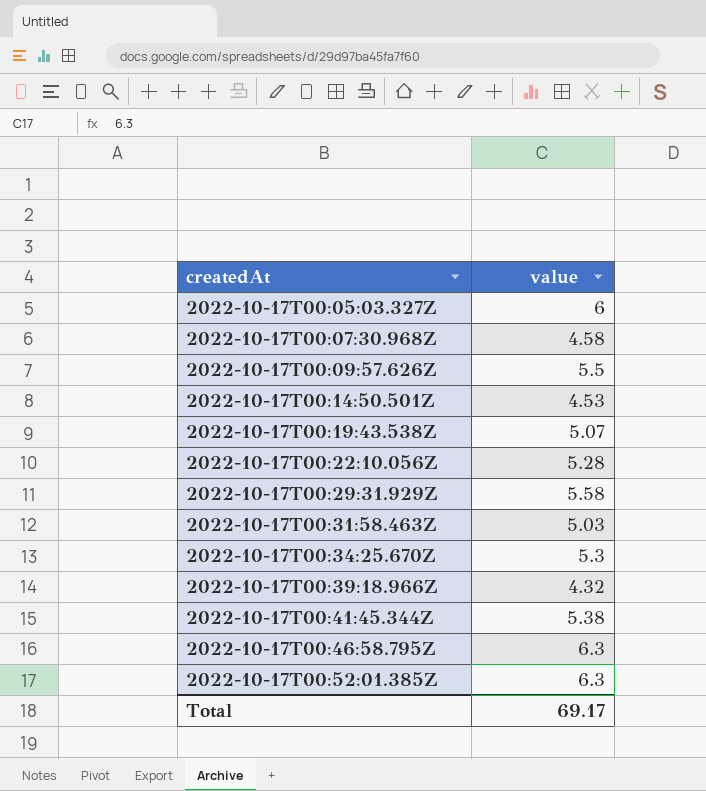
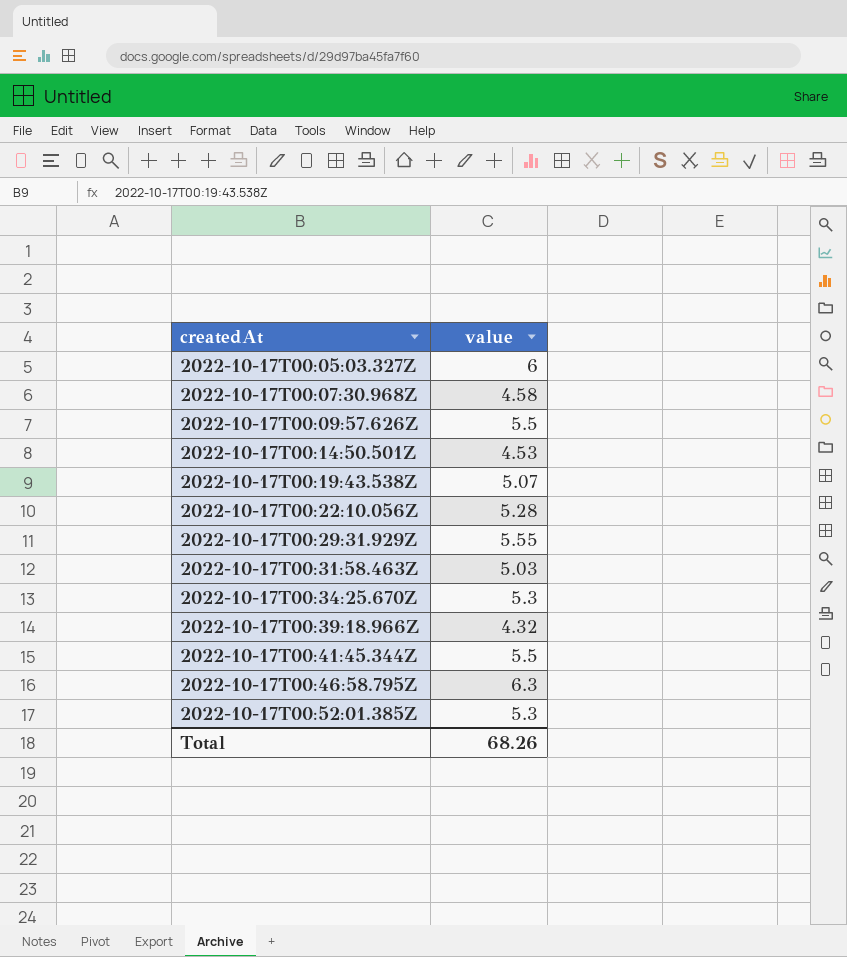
2022-10-17T00:29:31.929Z | value: 5.58 -> 5.55
2022-10-17T00:41:45.344Z | value: 5.38 -> 5.5
2022-10-17T00:52:01.385Z | value: 6.3 -> 5.3
Total | value: 69.17 -> 68.26

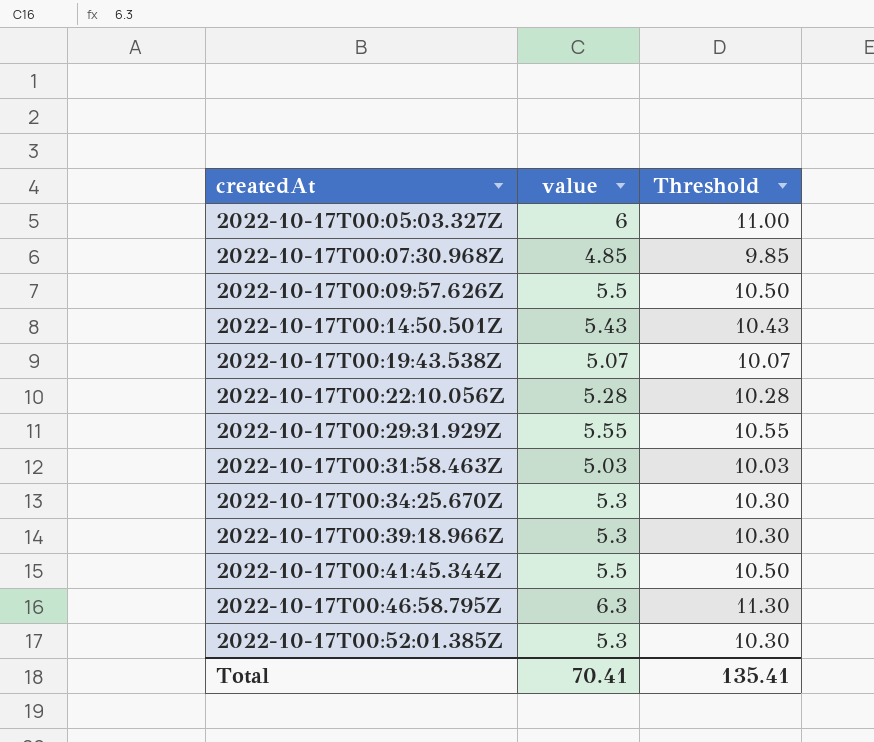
column Threshold | formula: none -> [value] + 5
2022-10-17T00:07:30.968Z | value: 4.58 -> 4.85
2022-10-17T00:14:50.501Z | value: 4.53 -> 5.43
2022-10-17T00:39:18.966Z | value: 4.32 -> 5.3
Total | value: 68.26 -> 70.41

